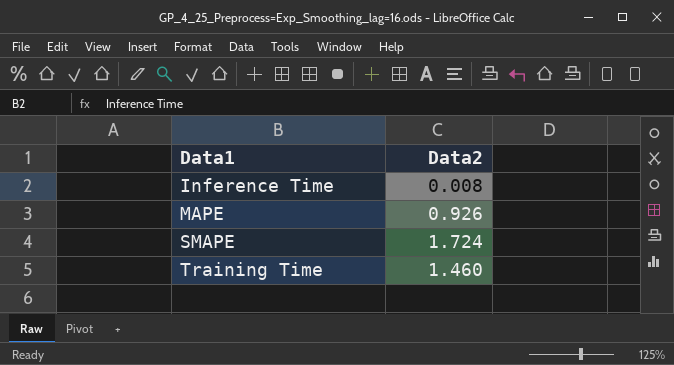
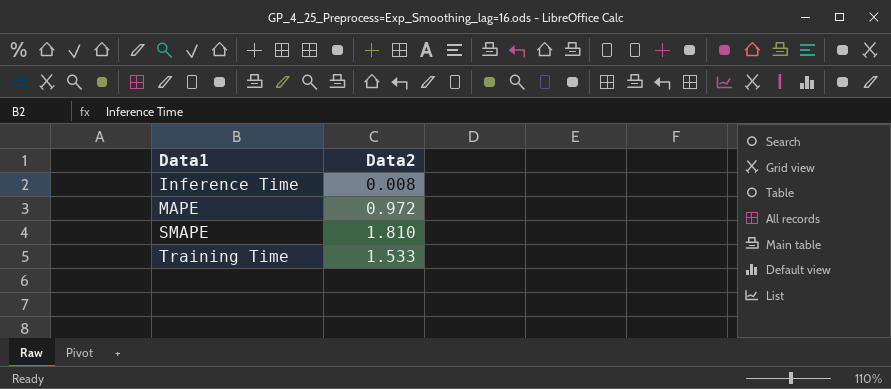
MAPE | Data2: 0.926 -> 0.972
SMAPE | Data2: 1.724 -> 1.810
Training Time | Data2: 1.460 -> 1.533

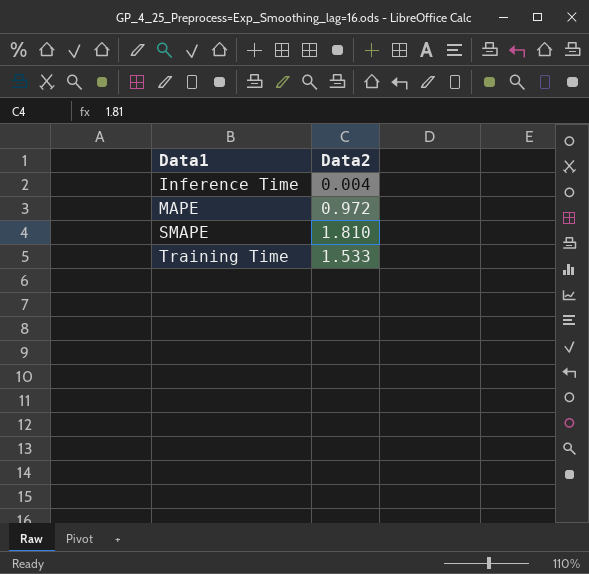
Inference Time | Data2: 0.008 -> 0.004

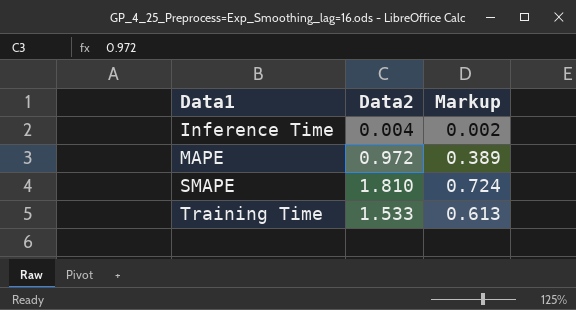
column Markup | formula: none -> [Data2] * 0.4

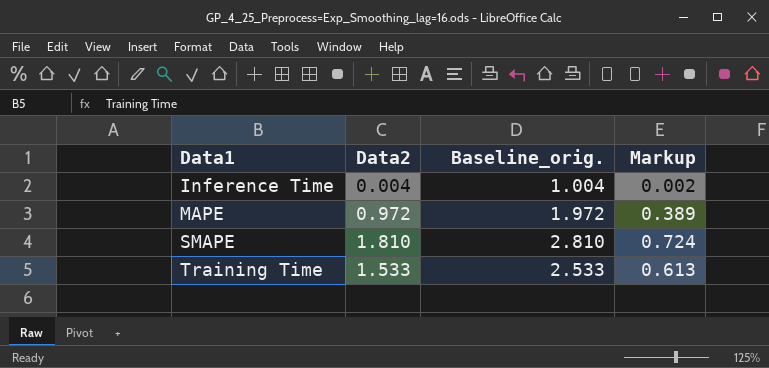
column Baseline_orig. | formula: none -> [Data2] + 1

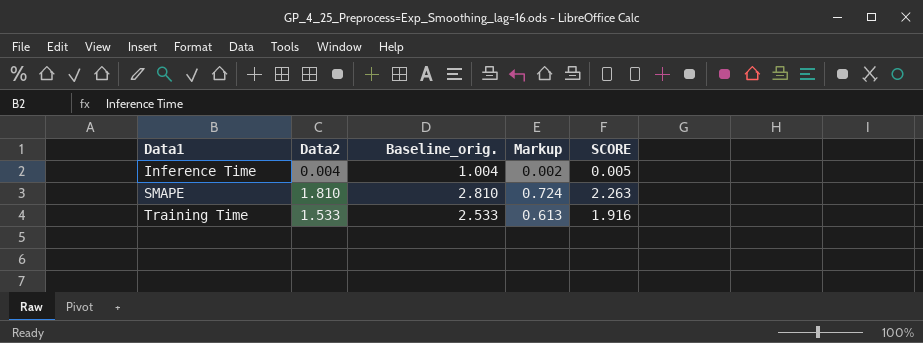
column SCORE | formula: none -> [Data2] * 1.25
row MAPE: 0.972 | 1.972 | 0.389 -> none

